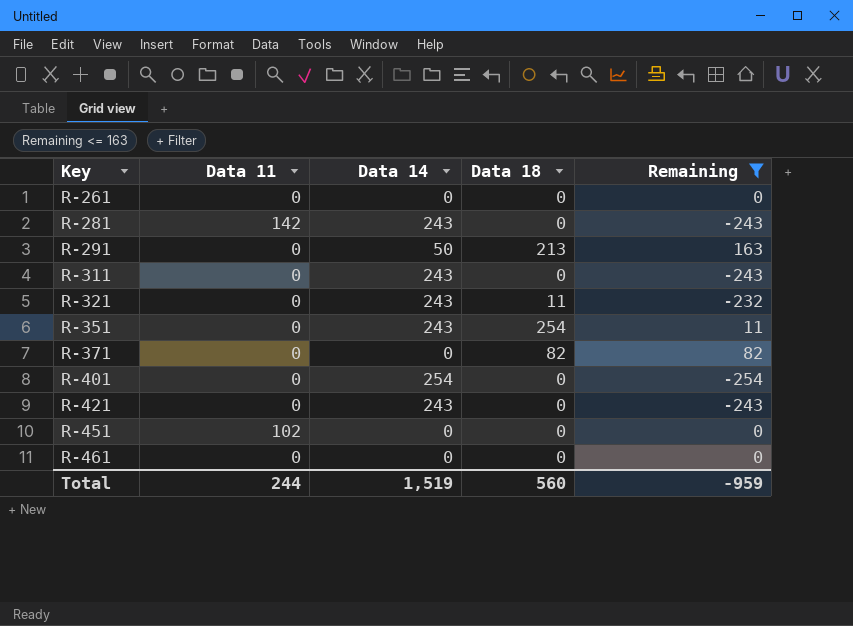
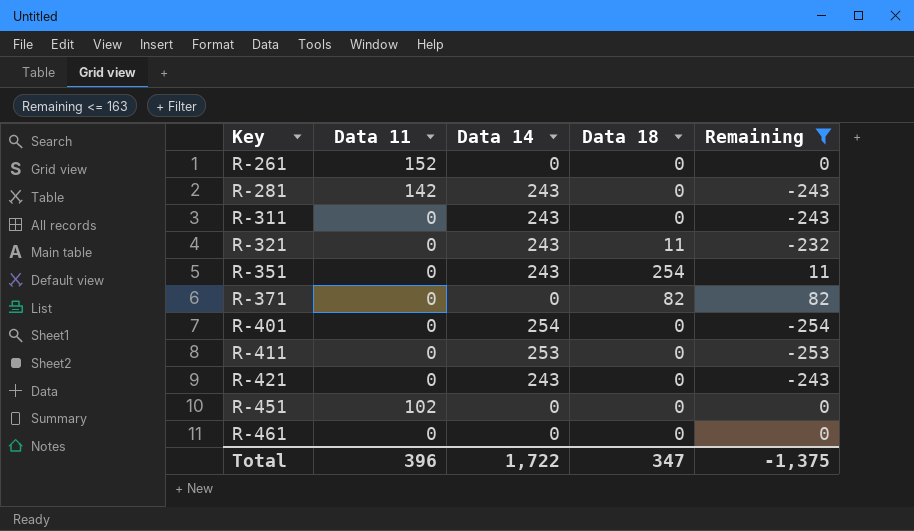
row R-291: 0 | 50 | 213 | 163 -> none
R-261 | Data 11: 0 -> 152
row R-411: none -> 0 | 253 | 0 | -253
Total | Data 11: 244 -> 396
Total | Data 14: 1,519 -> 1,722
Total | Data 18: 560 -> 347
Total | Remaining: -959 -> -1,375

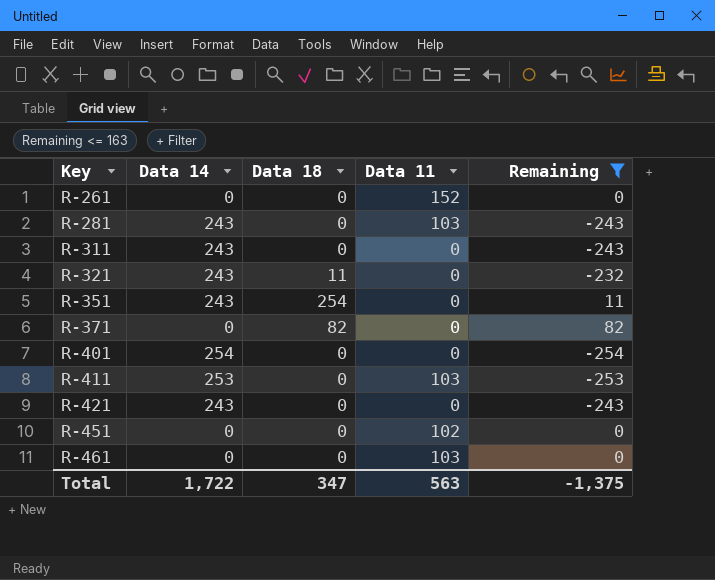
column Data 11 | position: 2 -> 4
R-281 | Data 11: 142 -> 103
R-411 | Data 11: 0 -> 103
R-461 | Data 11: 0 -> 103
Total | Data 11: 396 -> 563

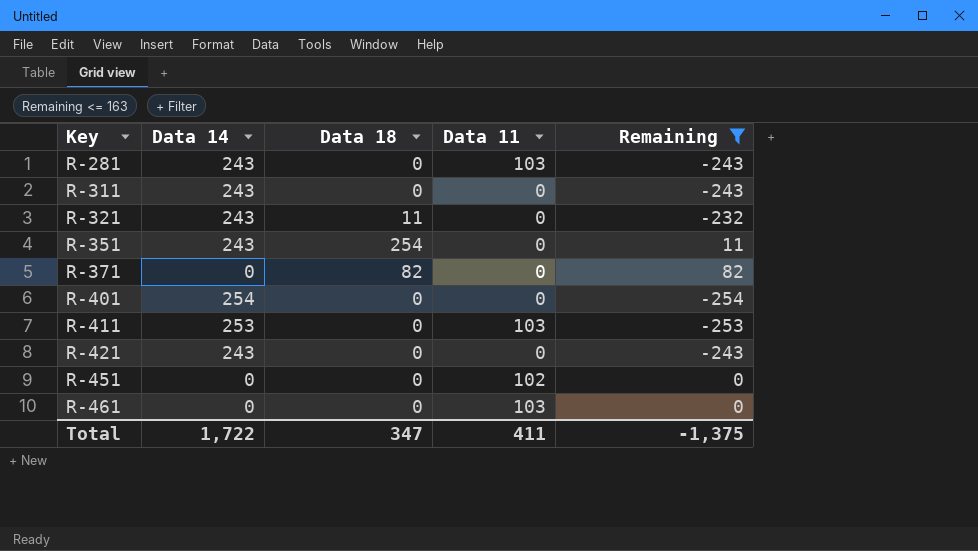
row R-261: 0 | 0 | 152 | 0 -> none
Total | Data 11: 563 -> 411

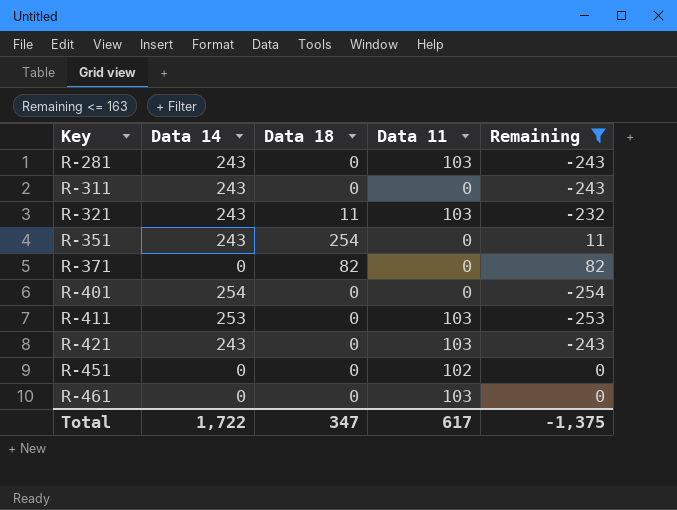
R-321 | Data 11: 0 -> 103
R-421 | Data 11: 0 -> 103
Total | Data 11: 411 -> 617

